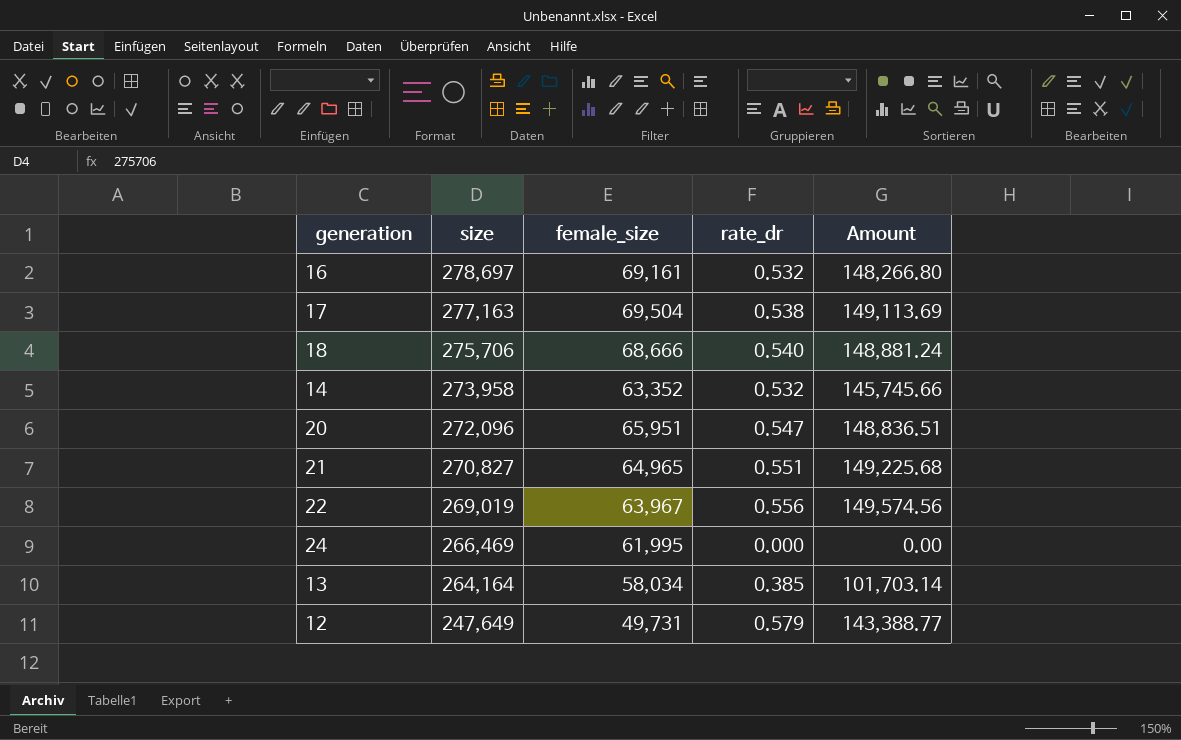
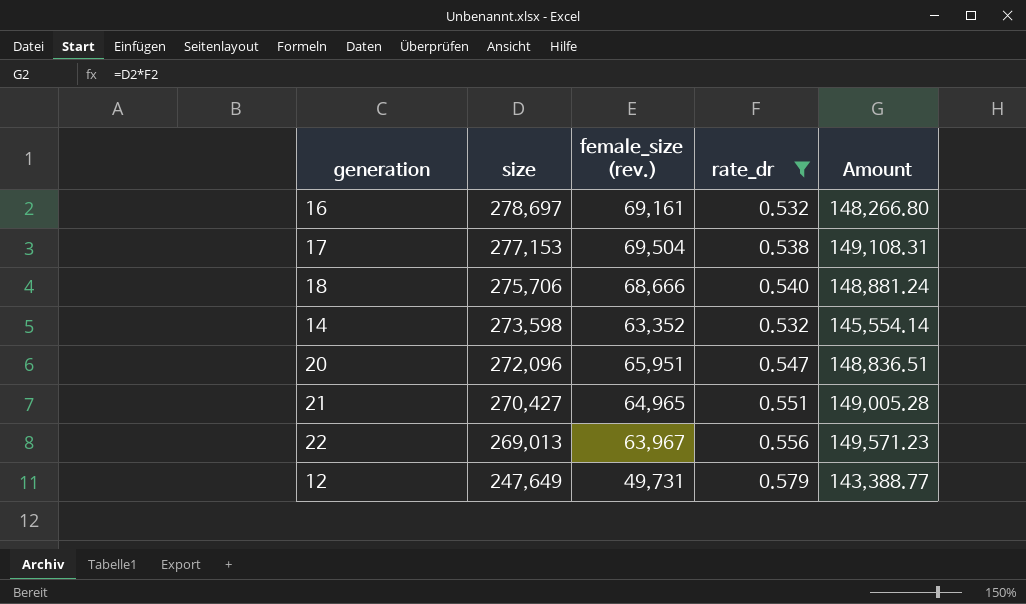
filter: none -> rate_dr >= 0.532
column name: female_size -> female_size (rev.)
17 | size: 277,163 -> 277,153
17 | Amount: 149,113.69 -> 149,108.31
14 | size: 273,958 -> 273,598
14 | Amount: 145,745.66 -> 145,554.14
21 | size: 270,827 -> 270,427
21 | Amount: 149,225.68 -> 149,005.28
22 | size: 269,019 -> 269,013
22 | Amount: 149,574.56 -> 149,571.23

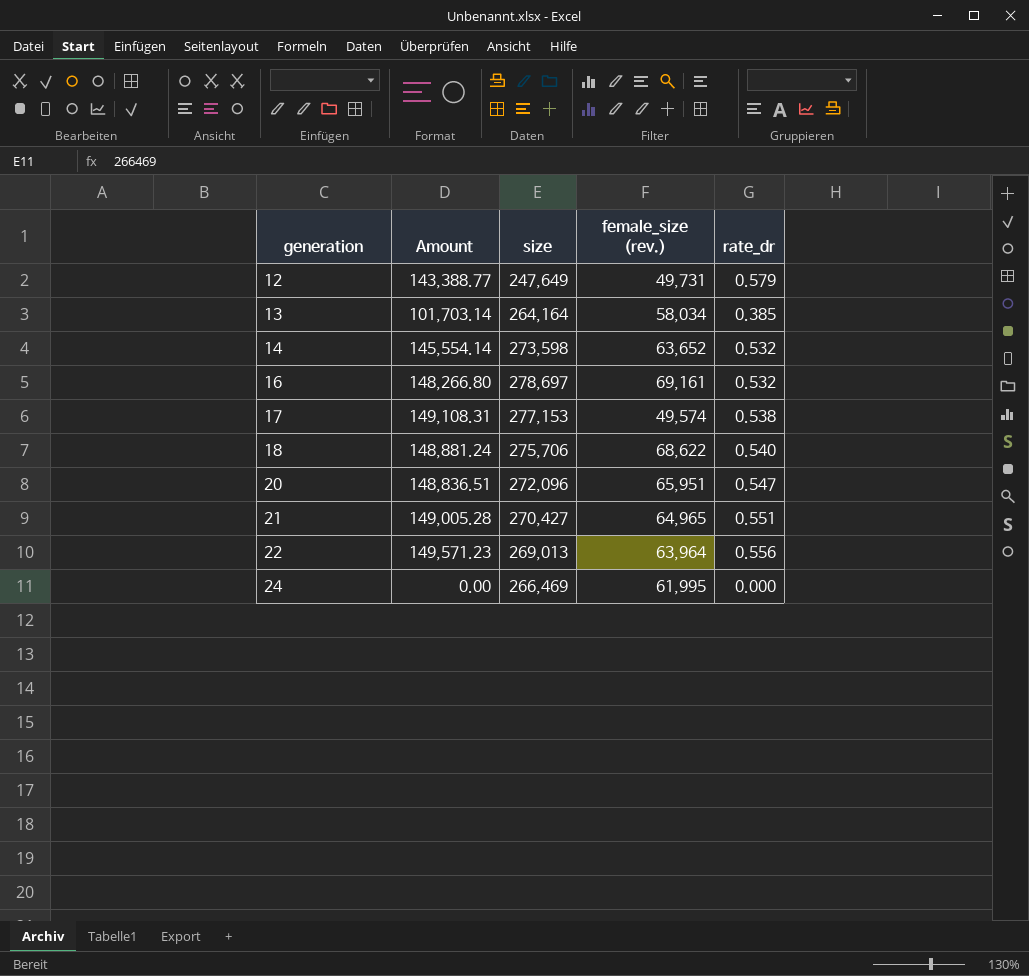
filter: rate_dr >= 0.532 -> none
row order: size descending -> generation ascending
column Amount | position: 5 -> 2
14 | female_size (rev.): 63,352 -> 63,652
17 | female_size (rev.): 69,504 -> 49,574
18 | female_size (rev.): 68,666 -> 68,622
22 | female_size (rev.): 63,967 -> 63,964

